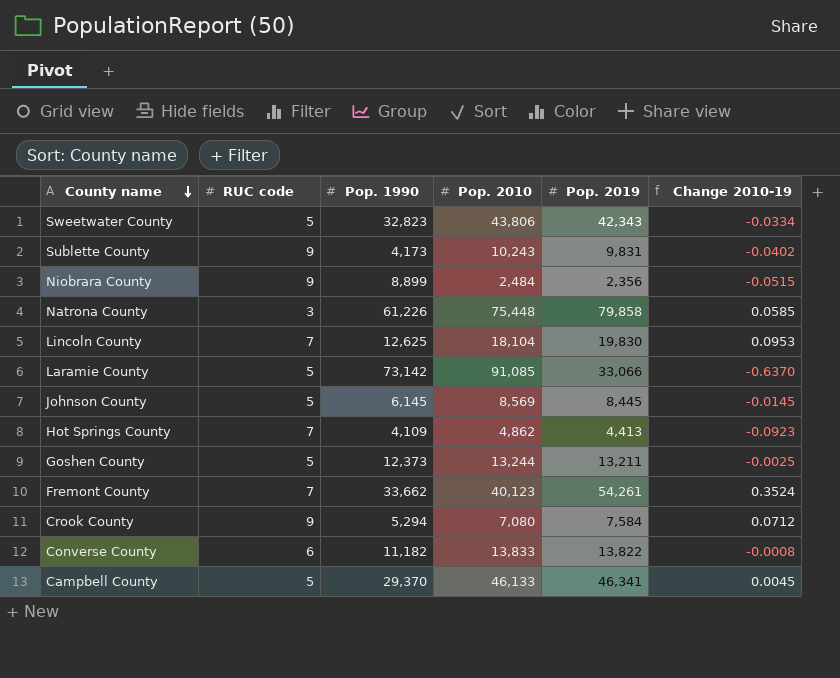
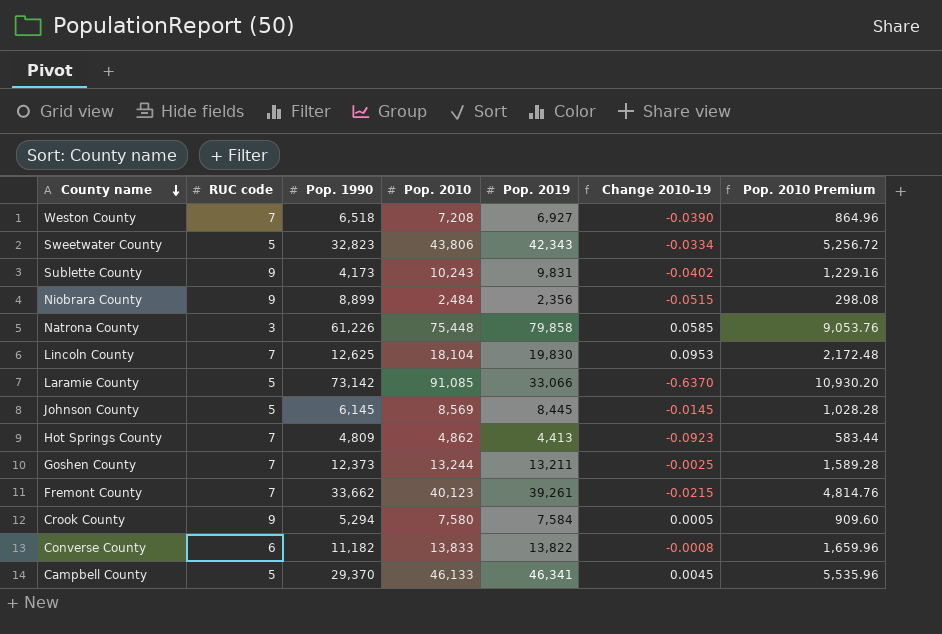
column Pop. 2010 Premium | formula: none -> [Pop. 2010] * 0.12
row Weston County: none -> 7 | 6,518 | 7,208 | 6,927 | -0.0390 | 864.96
Hot Springs County | Pop. 1990: 4,109 -> 4,809
Goshen County | RUC code: 5 -> 7
Fremont County | Pop. 2019: 54,261 -> 39,261
Fremont County | Change 2010-19: 0.3524 -> -0.0215
Crook County | Pop. 2010: 7,080 -> 7,580
Crook County | Change 2010-19: 0.0712 -> 0.0005

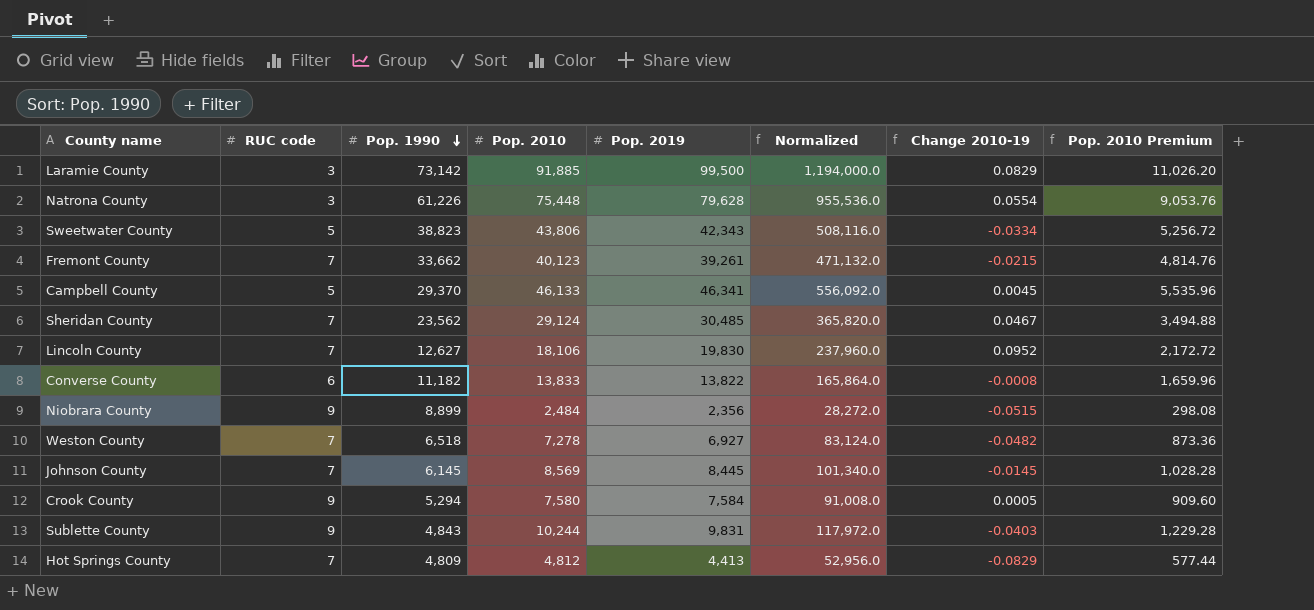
row order: County name descending -> Pop. 1990 descending
column Normalized | formula: none -> [Pop. 2019] * 12
row Goshen County: 7 | 12,373 | 13,244 | 13,211 | -0.0025 | 1,589.28 -> none
Laramie County | RUC code: 5 -> 3
Laramie County | Pop. 2010: 91,085 -> 91,885
Laramie County | Pop. 2019: 33,066 -> 99,500
Laramie County | Change 2010-19: -0.6370 -> 0.0829
Laramie County | Pop. 2010 Premium: 10,930.20 -> 11,026.20
Natrona County | Pop. 2019: 79,858 -> 79,628
Natrona County | Change 2010-19: 0.0585 -> 0.0554
Sweetwater County | Pop. 1990: 32,823 -> 38,823
row Sheridan County: none -> 7 | 23,562 | 29,124 | 30,485 | 365,820.0 | 0.0467 | 3,494.88
Lincoln County | Pop. 1990: 12,625 -> 12,627
Lincoln County | Pop. 2010: 18,104 -> 18,106
Lincoln County | Change 2010-19: 0.0953 -> 0.0952
Lincoln County | Pop. 2010 Premium: 2,172.48 -> 2,172.72
Weston County | Pop. 2010: 7,208 -> 7,278
Weston County | Change 2010-19: -0.0390 -> -0.0482
Weston County | Pop. 2010 Premium: 864.96 -> 873.36
Johnson County | RUC code: 5 -> 7
Sublette County | Pop. 1990: 4,173 -> 4,843
Sublette County | Pop. 2010: 10,243 -> 10,244
Sublette County | Change 2010-19: -0.0402 -> -0.0403
Sublette County | Pop. 2010 Premium: 1,229.16 -> 1,229.28
Hot Springs County | Pop. 2010: 4,862 -> 4,812
Hot Springs County | Change 2010-19: -0.0923 -> -0.0829
Hot Springs County | Pop. 2010 Premium: 583.44 -> 577.44

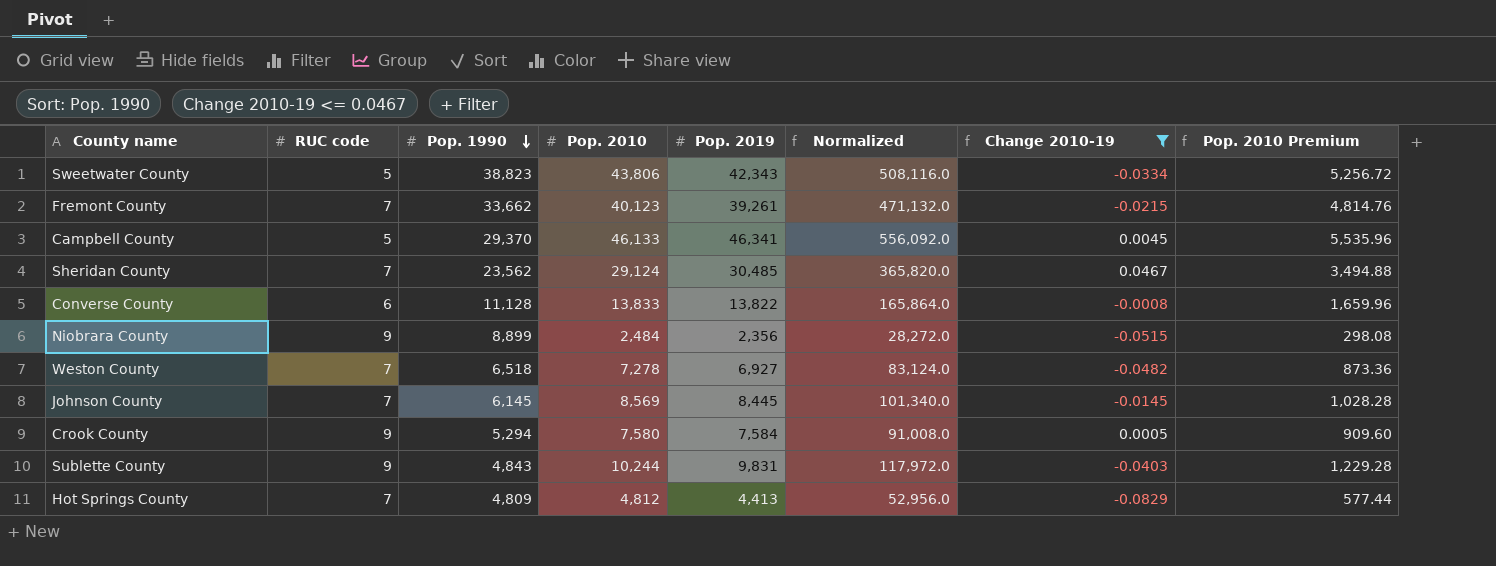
filter: none -> Change 2010-19 <= 0.0467
Converse County | Pop. 1990: 11,182 -> 11,128

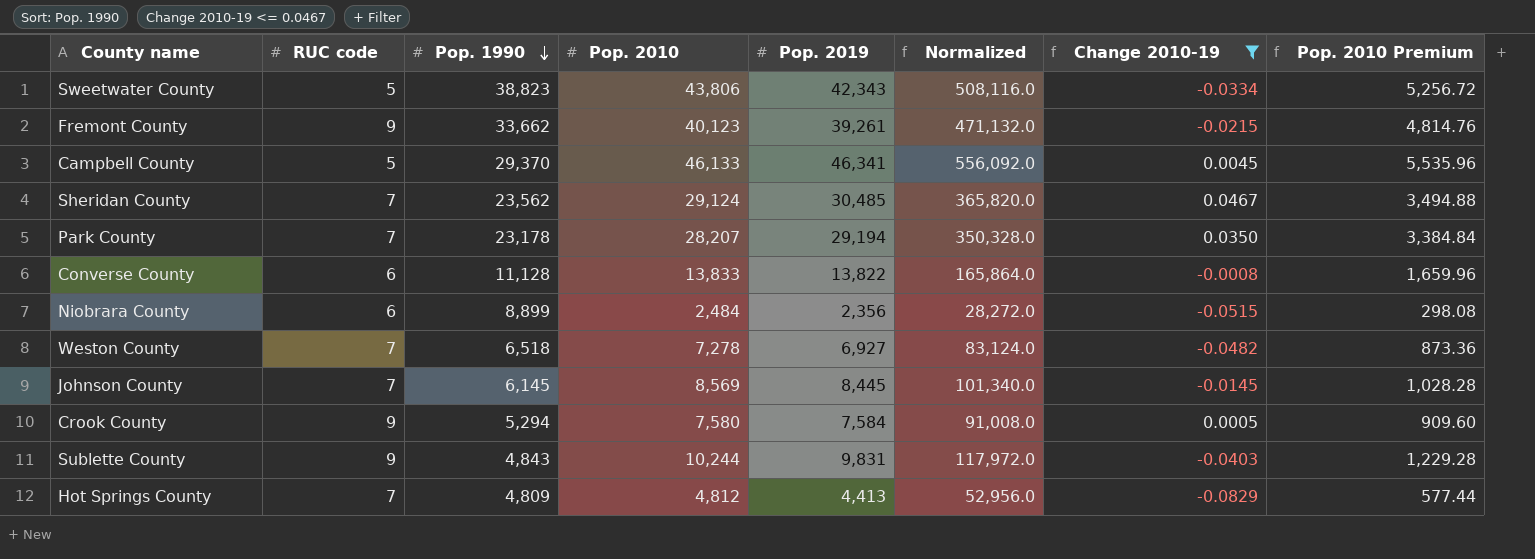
Fremont County | RUC code: 7 -> 9
row Park County: none -> 7 | 23,178 | 28,207 | 29,194 | 350,328.0 | 0.0350 | 3,384.84
Niobrara County | RUC code: 9 -> 6

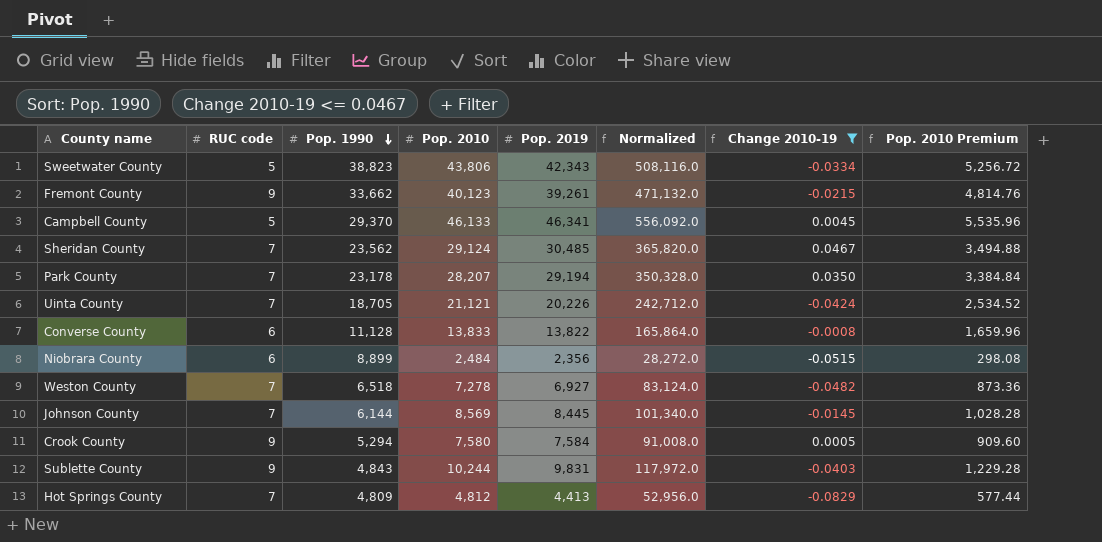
row Uinta County: none -> 7 | 18,705 | 21,121 | 20,226 | 242,712.0 | -0.0424 | 2,534.52
Johnson County | Pop. 1990: 6,145 -> 6,144

